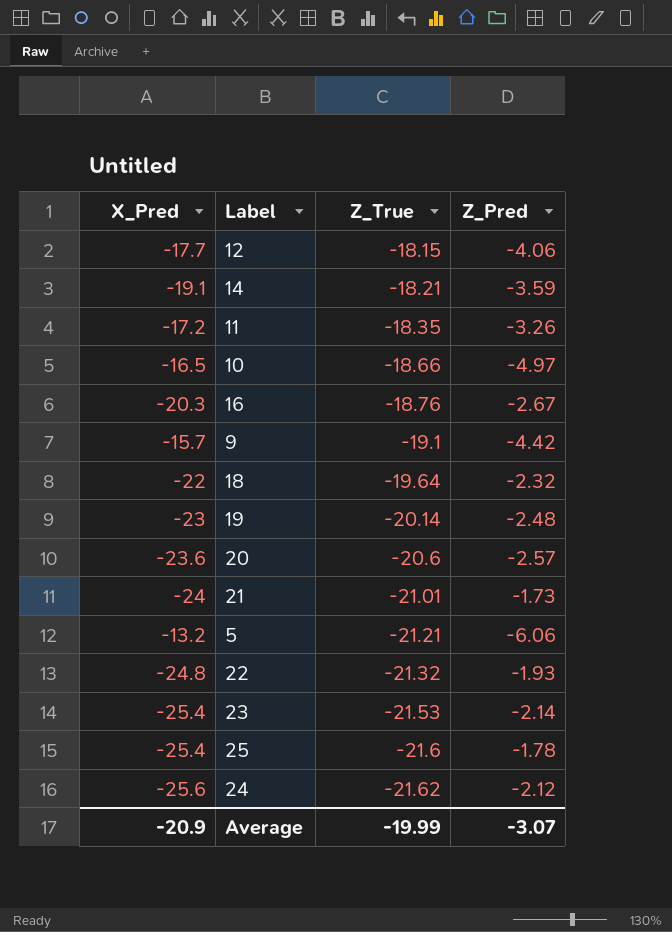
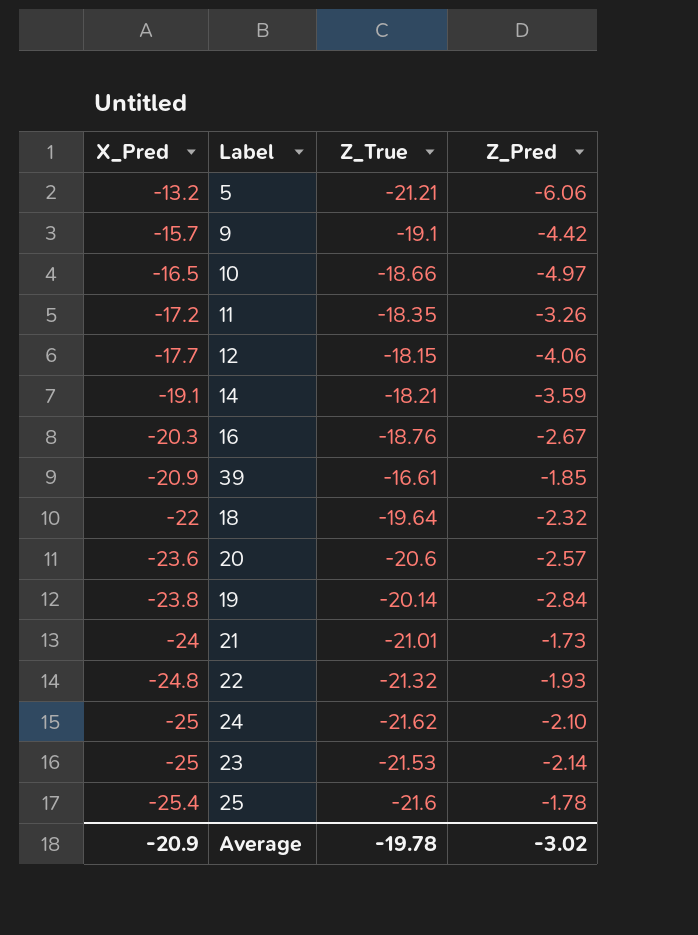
row order: Z_True descending -> X_Pred descending
row 39: none -> -20.9 | -16.61 | -1.85
19 | X_Pred: -23 -> -23.8
19 | Z_Pred: -2.48 -> -2.84
24 | X_Pred: -25.6 -> -25
24 | Z_Pred: -2.12 -> -2.10
23 | X_Pred: -25.4 -> -25
Average | Z_True: -19.99 -> -19.78
Average | Z_Pred: -3.07 -> -3.02

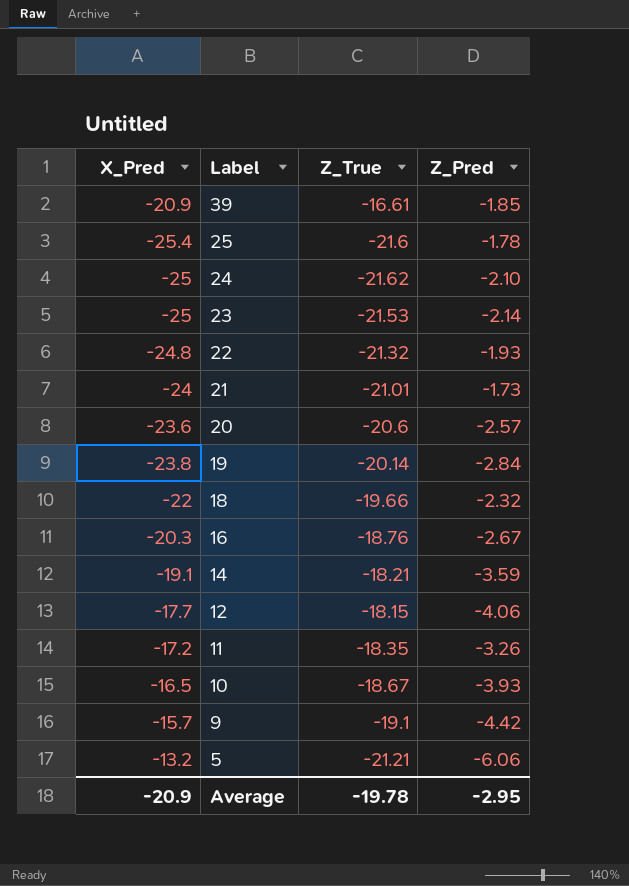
row order: X_Pred descending -> Label descending
18 | Z_True: -19.64 -> -19.66
10 | Z_True: -18.66 -> -18.67
10 | Z_Pred: -4.97 -> -3.93
Average | Z_Pred: -3.02 -> -2.95

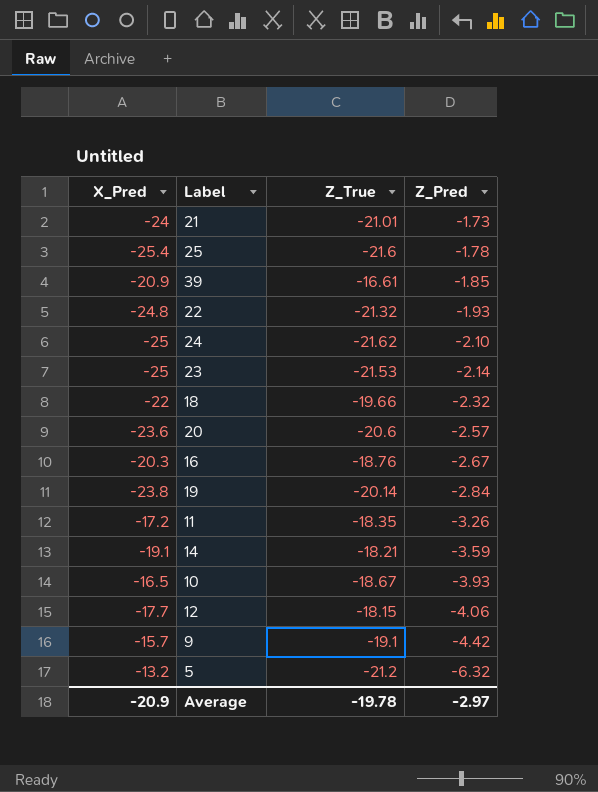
row order: Label descending -> Z_Pred descending
5 | Z_True: -21.21 -> -21.2
5 | Z_Pred: -6.06 -> -6.32
Average | Z_Pred: -2.95 -> -2.97

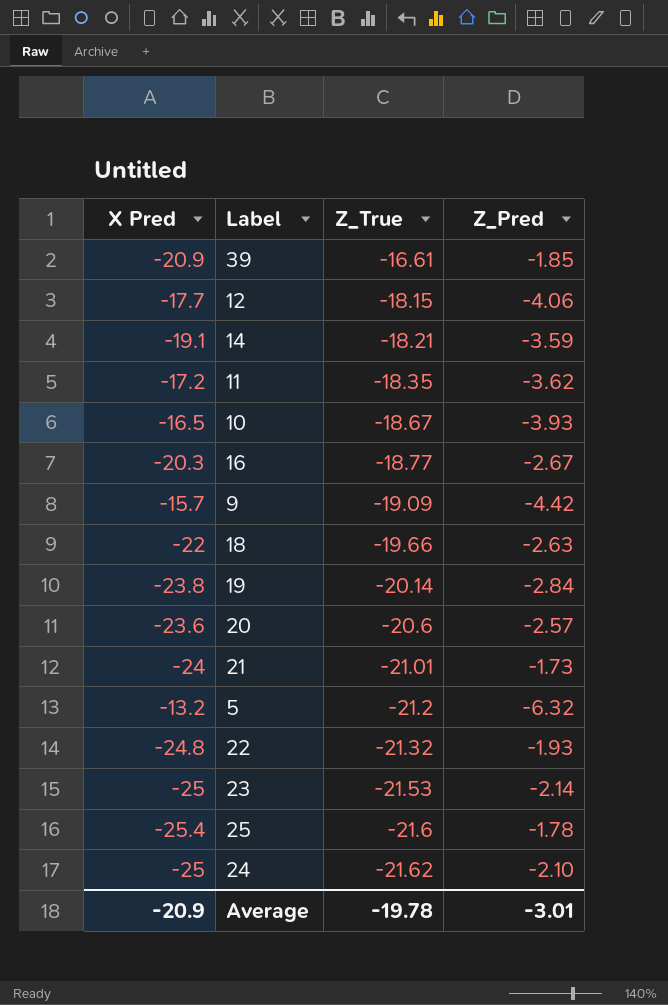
row order: Z_Pred descending -> Z_True descending
column name: X_Pred -> X Pred
11 | Z_Pred: -3.26 -> -3.62
16 | Z_True: -18.76 -> -18.77
9 | Z_True: -19.1 -> -19.09
18 | Z_Pred: -2.32 -> -2.63
Average | Z_Pred: -2.97 -> -3.01

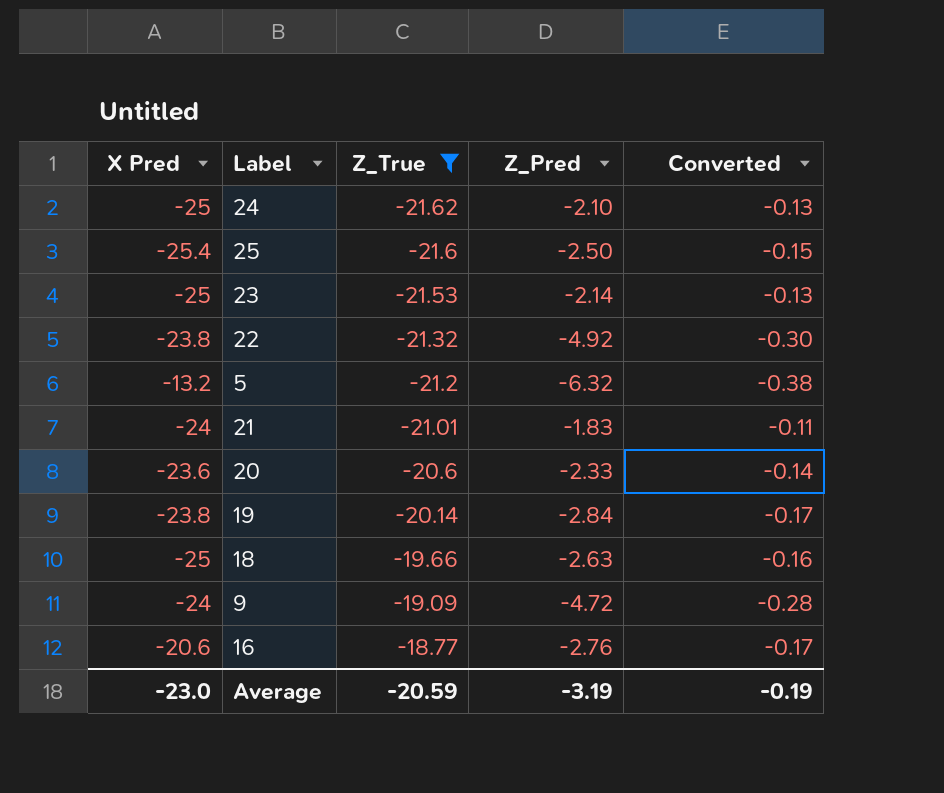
filter: none -> Z_True <= -18.77
row order: Z_True descending -> Z_True ascending
column Converted | formula: none -> [Z_Pred] * 0.06
25 | Z_Pred: -1.78 -> -2.50
22 | X Pred: -24.8 -> -23.8
22 | Z_Pred: -1.93 -> -4.92
21 | Z_Pred: -1.73 -> -1.83
20 | Z_Pred: -2.57 -> -2.33
18 | X Pred: -22 -> -25
9 | X Pred: -15.7 -> -24
9 | Z_Pred: -4.42 -> -4.72
16 | X Pred: -20.3 -> -20.6
16 | Z_Pred: -2.67 -> -2.76
Average | X Pred: -20.9 -> -23.0
Average | Z_True: -19.78 -> -20.59
Average | Z_Pred: -3.01 -> -3.19

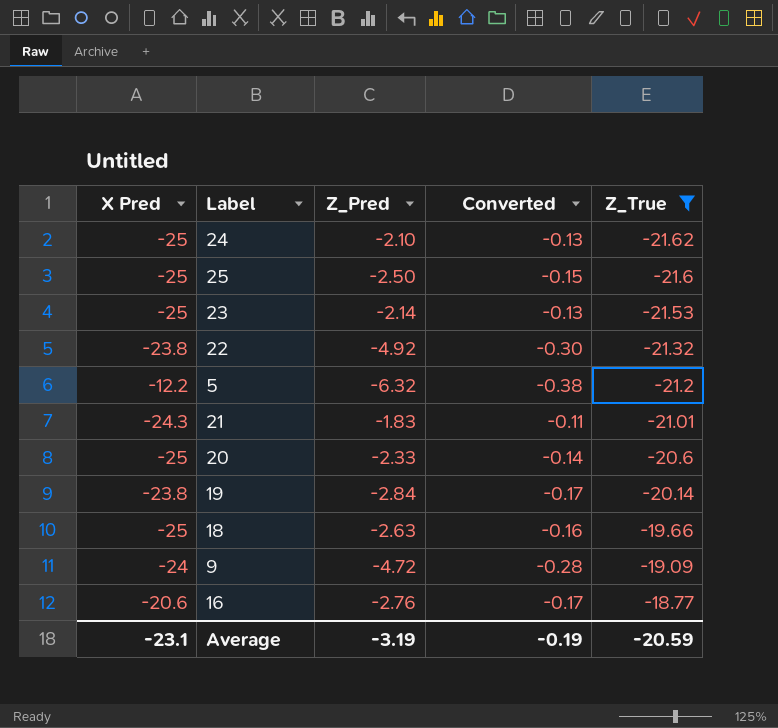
column Z_True | position: 3 -> 5
25 | X Pred: -25.4 -> -25
5 | X Pred: -13.2 -> -12.2
21 | X Pred: -24 -> -24.3
20 | X Pred: -23.6 -> -25
Average | X Pred: -23.0 -> -23.1

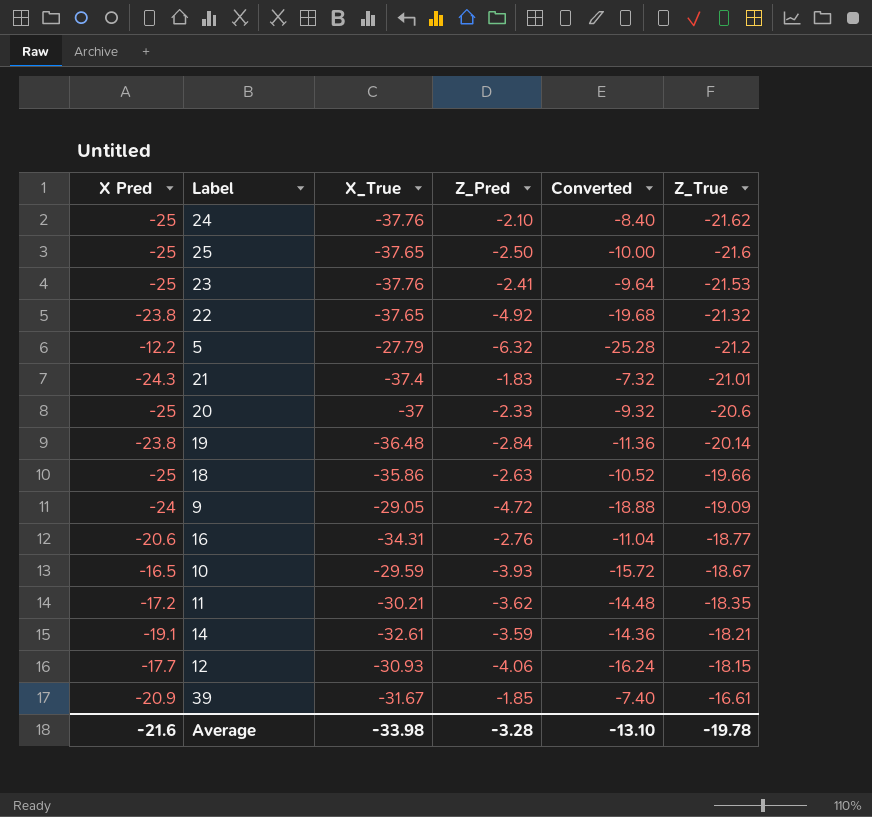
filter: Z_True <= -18.77 -> none
column X_True | position: none -> 3
column Converted | formula: [Z_Pred] * 0.06 -> [Z_Pred] * 4
23 | Z_Pred: -2.14 -> -2.41
Average | X Pred: -23.1 -> -21.6
Average | Z_Pred: -3.19 -> -3.28
Average | Converted: -0.19 -> -13.10
Average | Z_True: -20.59 -> -19.78

